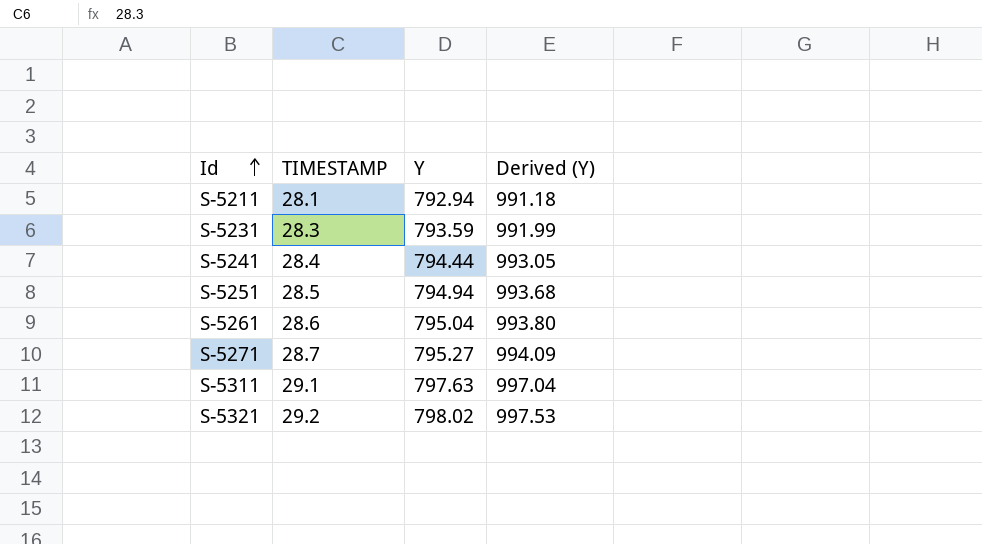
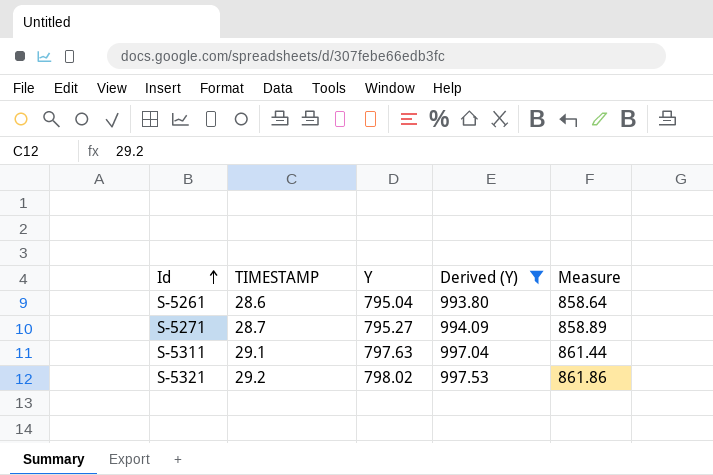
filter: none -> Derived (Y) >= 993.80
column Measure | formula: none -> [Y] * 1.08

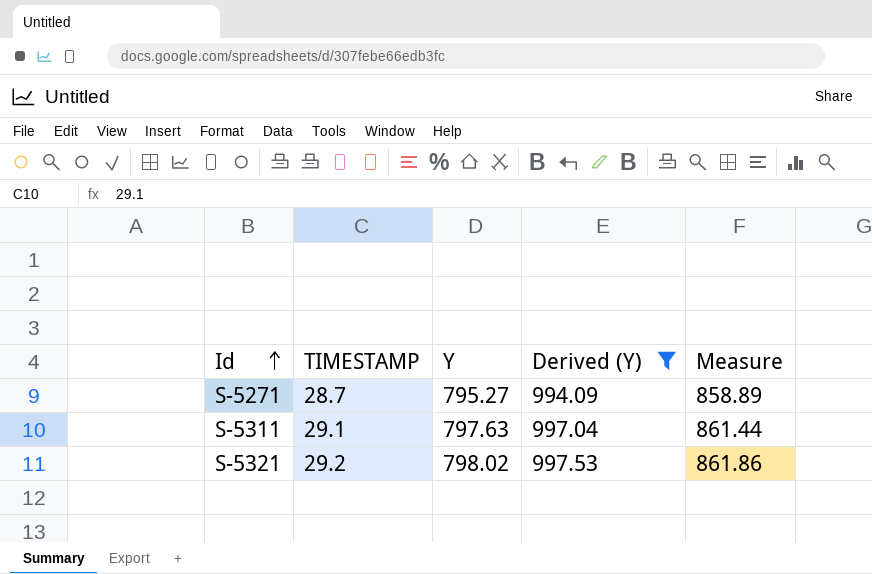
row S-5261: 28.6 | 795.04 | 993.80 | 858.64 -> none

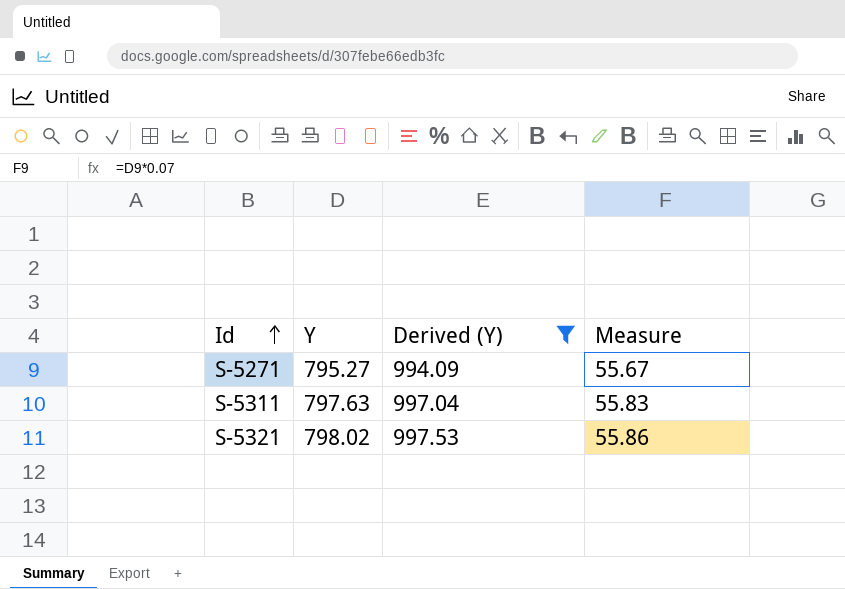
column TIMESTAMP | position: 2 -> none
column Measure | formula: [Y] * 1.08 -> [Y] * 0.07

